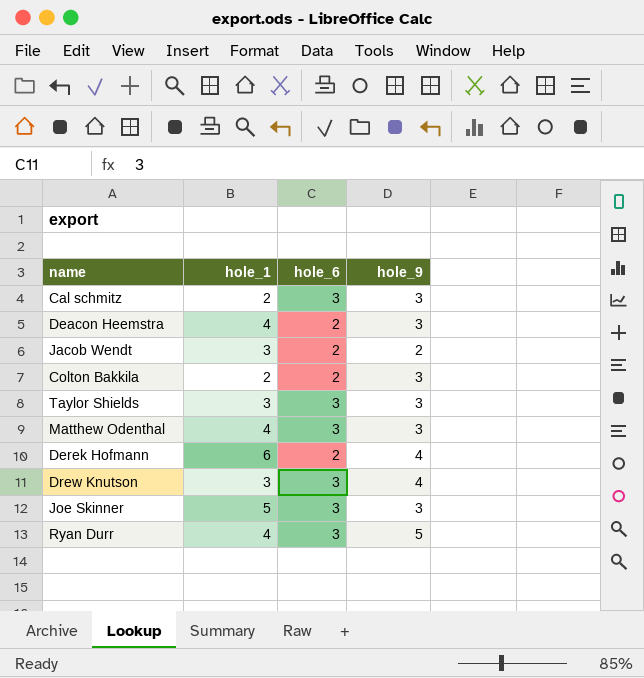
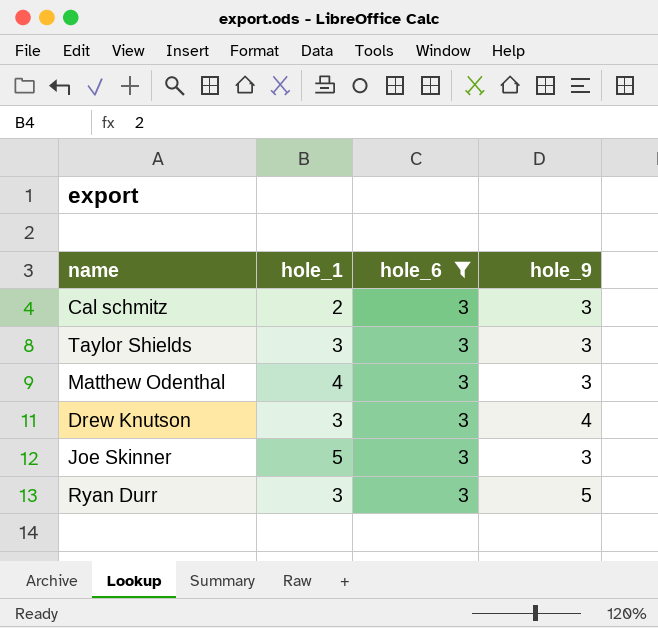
filter: none -> hole_6 = 3
Ryan Durr | hole_1: 4 -> 3

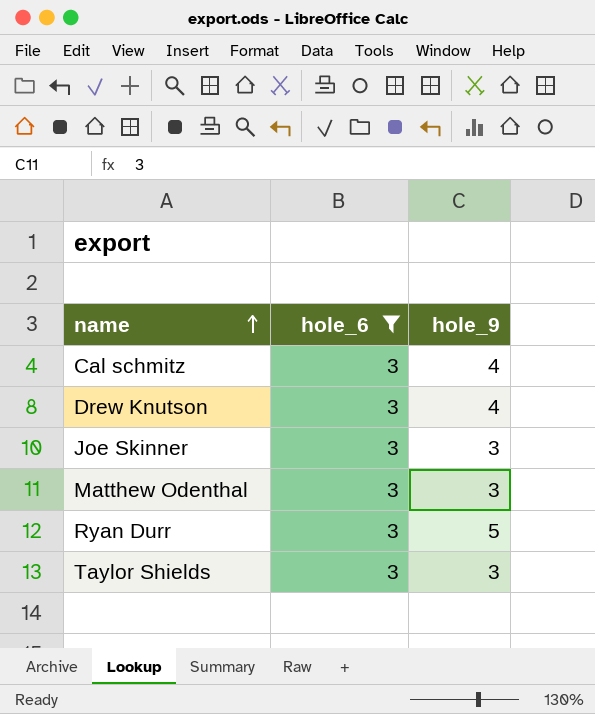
row order: none -> name ascending
column hole_1 | position: 2 -> none
Cal schmitz | hole_9: 3 -> 4

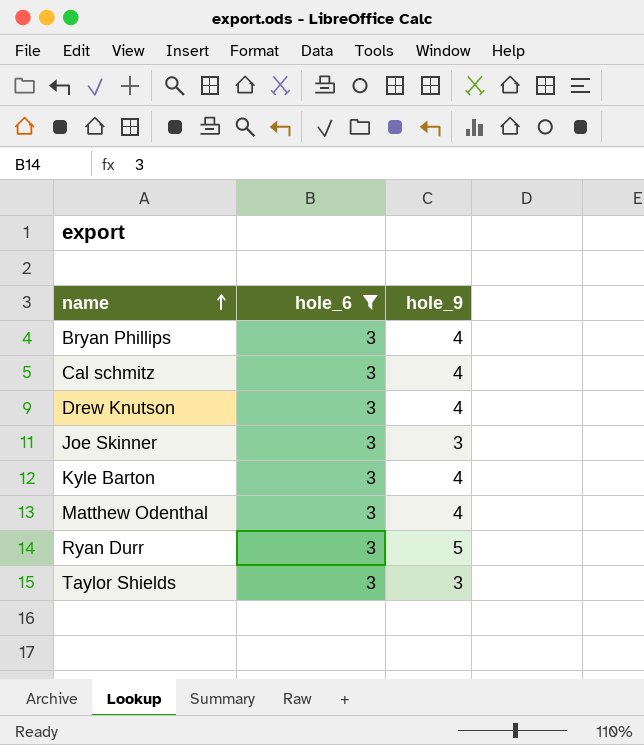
row Bryan Phillips: none -> 3 | 4
row Kyle Barton: none -> 3 | 4
Matthew Odenthal | hole_9: 3 -> 4

